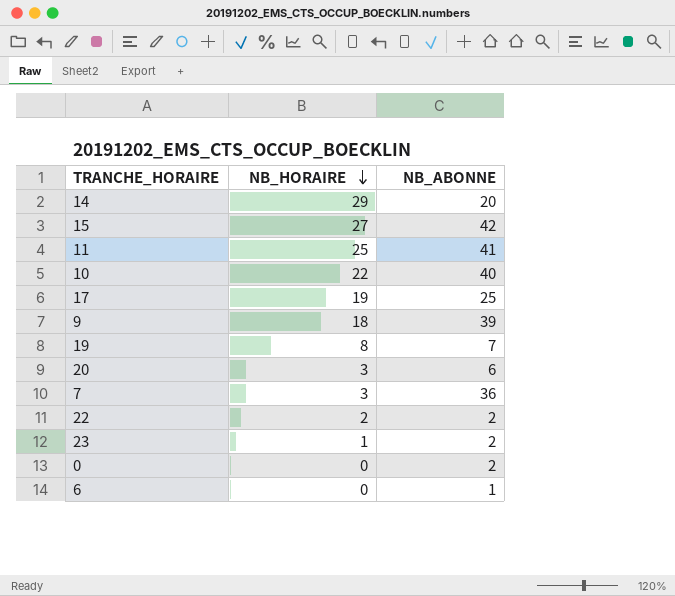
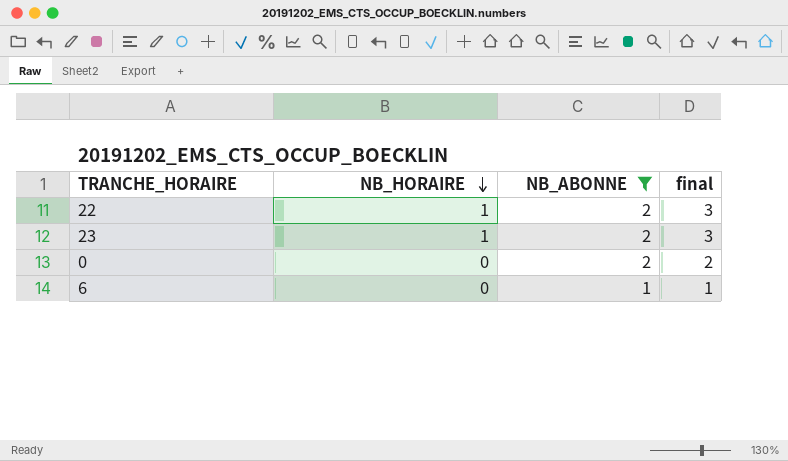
filter: none -> NB_ABONNE <= 2
column final | formula: none -> [NB_HORAIRE] + [NB_ABONNE]
22 | NB_HORAIRE: 2 -> 1

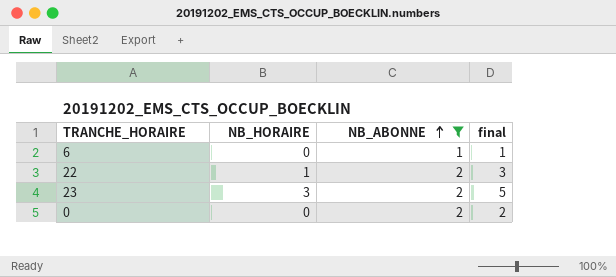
row order: NB_HORAIRE descending -> NB_ABONNE ascending
23 | NB_HORAIRE: 1 -> 3
23 | final: 3 -> 5

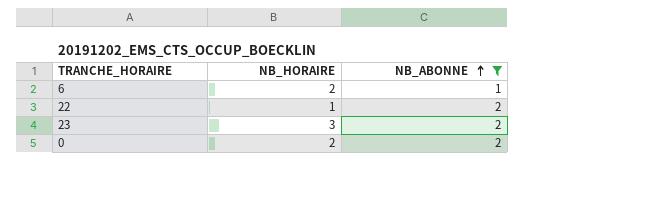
column final | formula: [NB_HORAIRE] + [NB_ABONNE] -> none
6 | NB_HORAIRE: 0 -> 2
0 | NB_HORAIRE: 0 -> 2

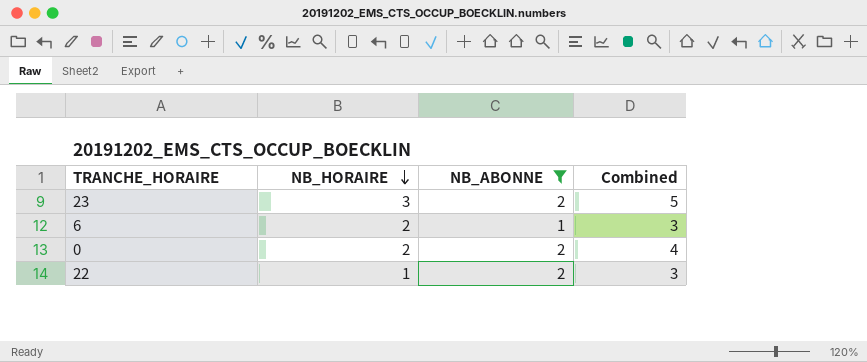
row order: NB_ABONNE ascending -> NB_HORAIRE descending
column Combined | formula: none -> [NB_HORAIRE] + [NB_ABONNE]

